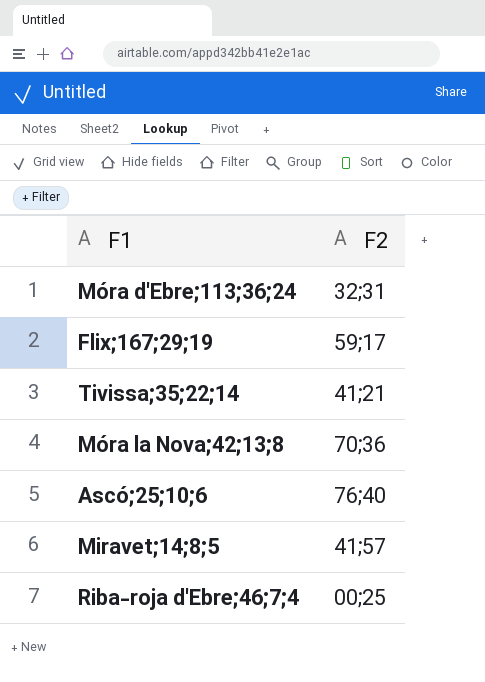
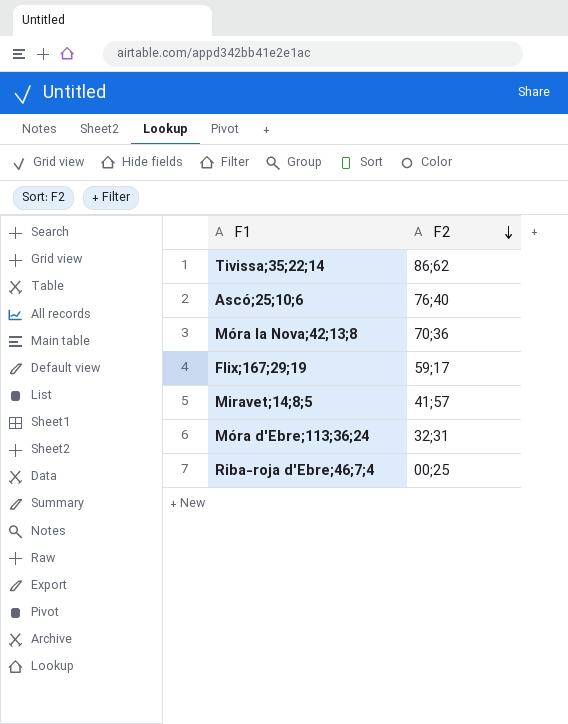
row order: none -> F2 descending
Tivissa;35;22;14 | F2: 41;21 -> 86;62

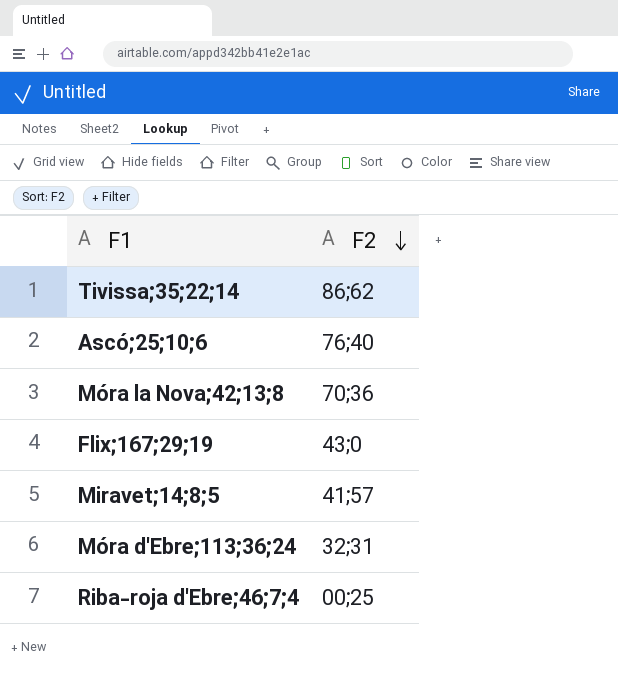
Flix;167;29;19 | F2: 59;17 -> 43;0

